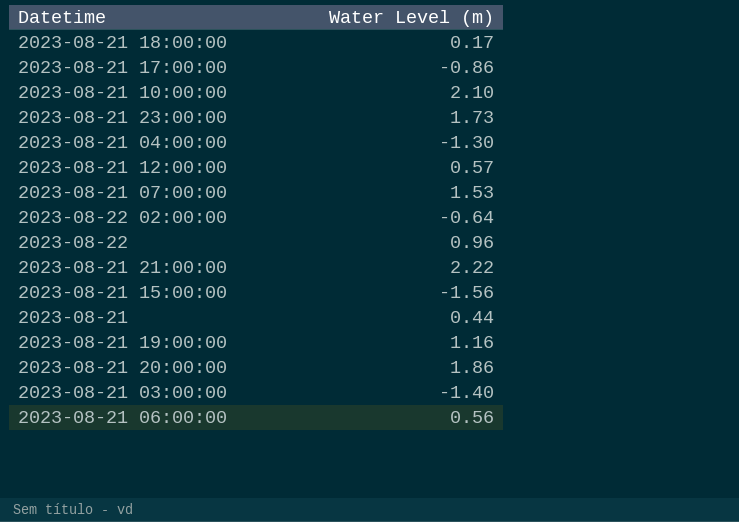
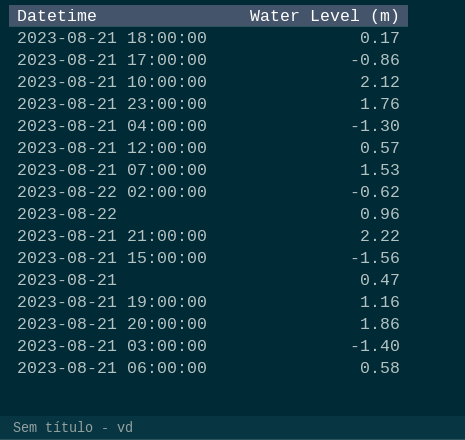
2023-08-21 10:00:00 | Water Level (m): 2.10 -> 2.12
2023-08-21 23:00:00 | Water Level (m): 1.73 -> 1.76
2023-08-22 02:00:00 | Water Level (m): -0.64 -> -0.62
2023-08-21 | Water Level (m): 0.44 -> 0.47
2023-08-21 06:00:00 | Water Level (m): 0.56 -> 0.58

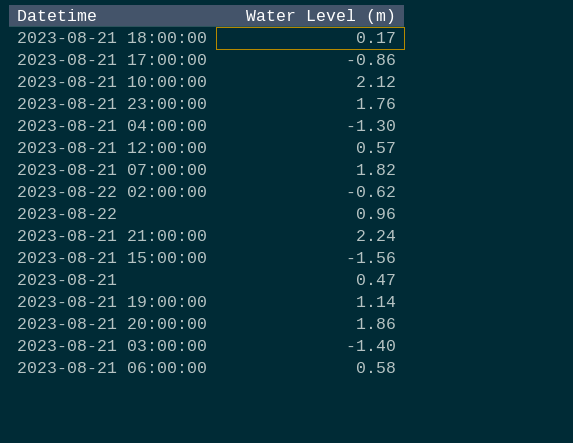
2023-08-21 07:00:00 | Water Level (m): 1.53 -> 1.82
2023-08-21 21:00:00 | Water Level (m): 2.22 -> 2.24
2023-08-21 19:00:00 | Water Level (m): 1.16 -> 1.14

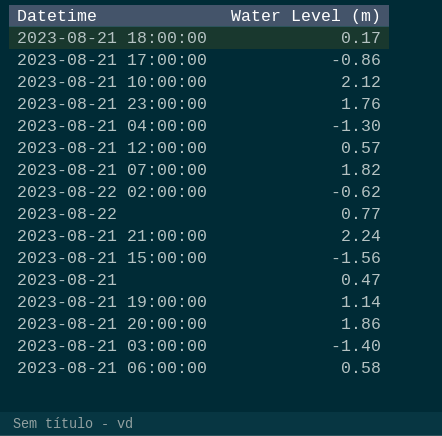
2023-08-22 | Water Level (m): 0.96 -> 0.77

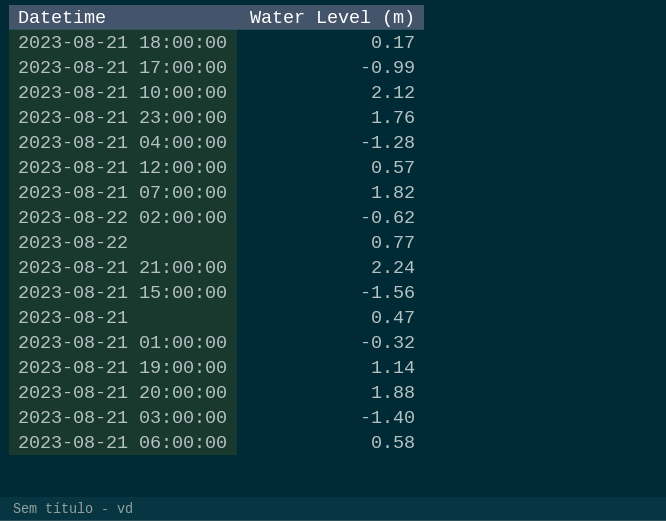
2023-08-21 17:00:00 | Water Level (m): -0.86 -> -0.99
2023-08-21 04:00:00 | Water Level (m): -1.30 -> -1.28
row 2023-08-21 01:00:00: none -> -0.32
2023-08-21 20:00:00 | Water Level (m): 1.86 -> 1.88

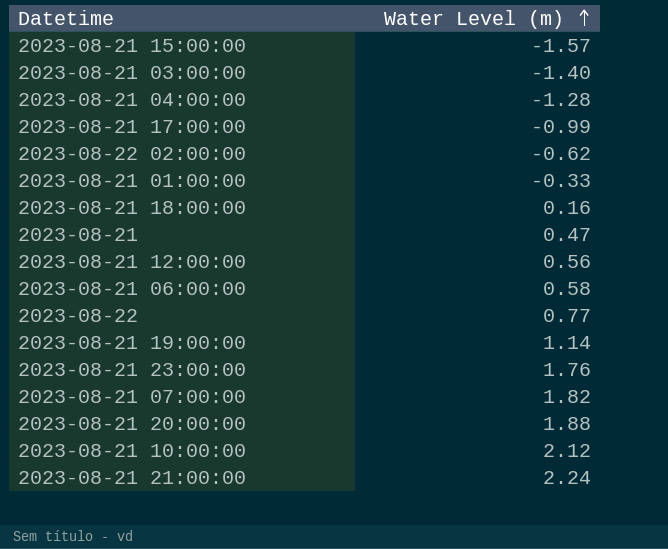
row order: none -> Water Level (m) ascending
2023-08-21 15:00:00 | Water Level (m): -1.56 -> -1.57
2023-08-21 01:00:00 | Water Level (m): -0.32 -> -0.33
2023-08-21 18:00:00 | Water Level (m): 0.17 -> 0.16
2023-08-21 12:00:00 | Water Level (m): 0.57 -> 0.56

